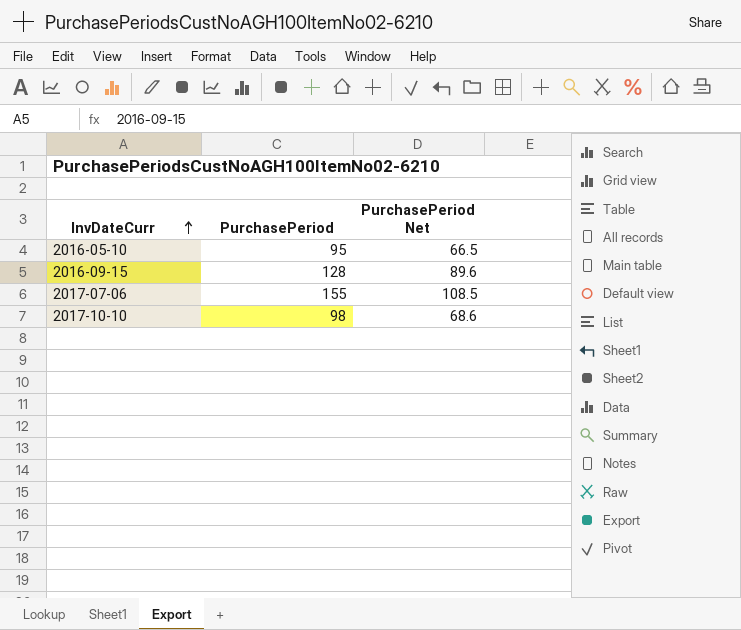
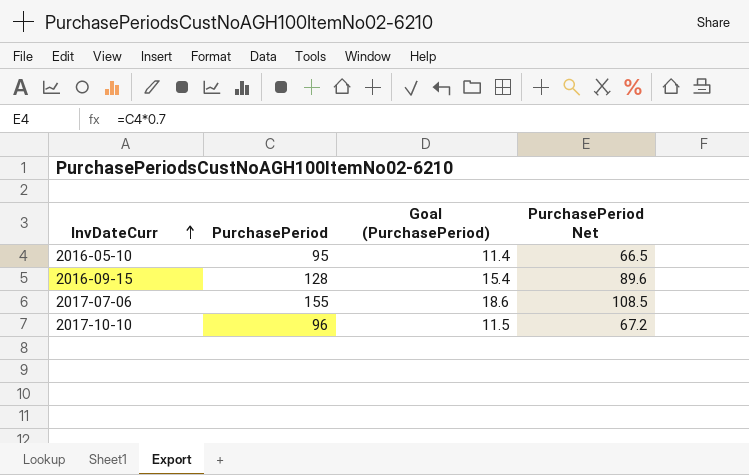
column Goal (PurchasePeriod) | formula: none -> [PurchasePeriod] * 0.12
2017-10-10 | PurchasePeriod: 98 -> 96
2017-10-10 | PurchasePeriod Net: 68.6 -> 67.2

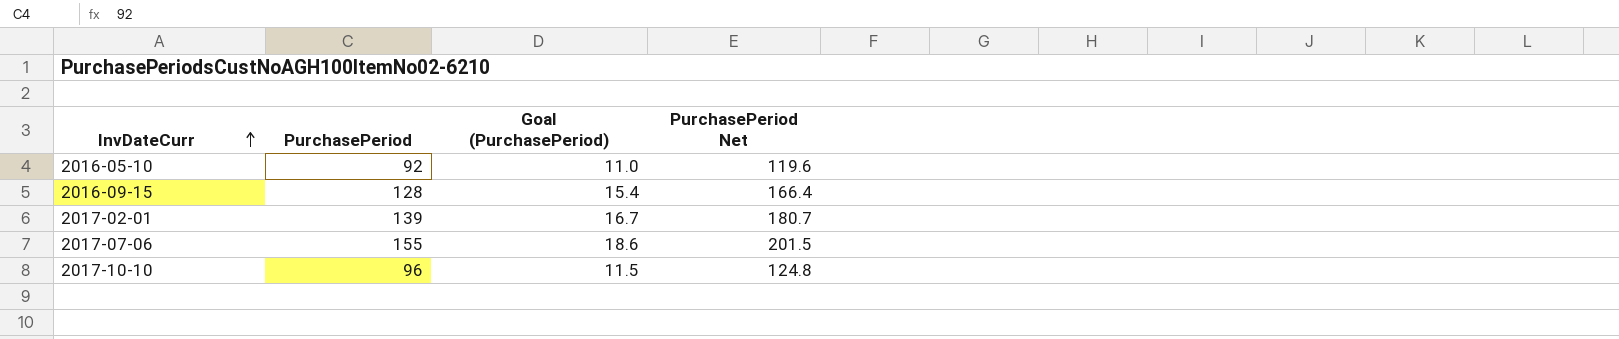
column PurchasePeriod Net | formula: [PurchasePeriod] * 0.7 -> [PurchasePeriod] * 1.3
2016-05-10 | PurchasePeriod: 95 -> 92
2016-05-10 | Goal (PurchasePeriod): 11.4 -> 11.0
row 2017-02-01: none -> 139 | 16.7 | 180.7

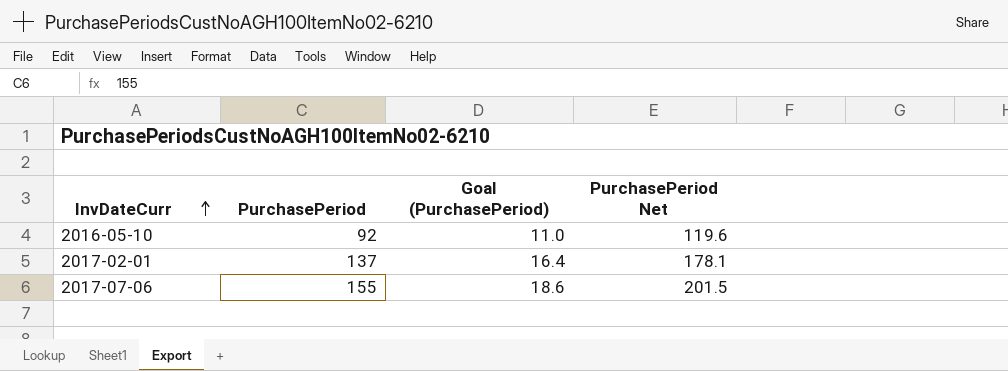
row 2016-09-15: 128 | 15.4 | 166.4 -> none
row 2017-10-10: 96 | 11.5 | 124.8 -> none
2017-02-01 | PurchasePeriod: 139 -> 137
2017-02-01 | Goal (PurchasePeriod): 16.7 -> 16.4
2017-02-01 | PurchasePeriod Net: 180.7 -> 178.1

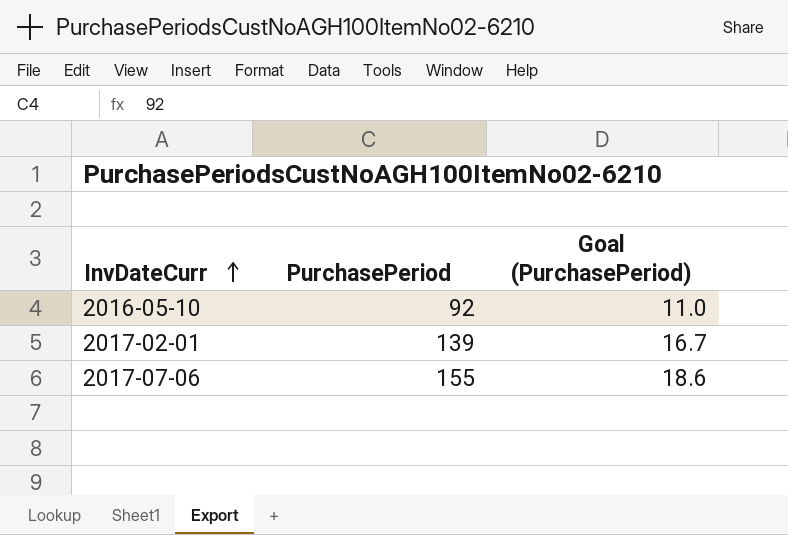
column PurchasePeriod Net | formula: [PurchasePeriod] * 1.3 -> none
2017-02-01 | PurchasePeriod: 137 -> 139
2017-02-01 | Goal (PurchasePeriod): 16.4 -> 16.7

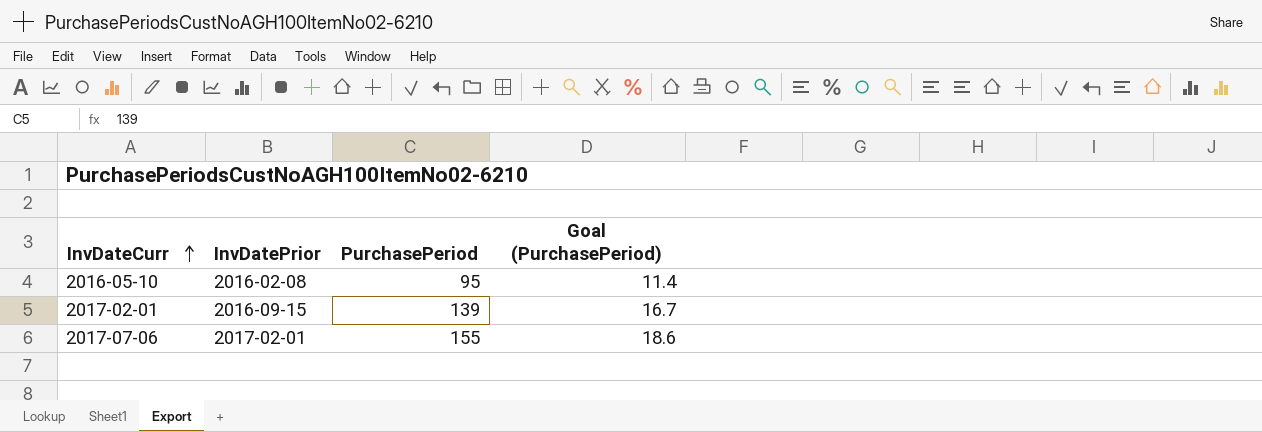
column InvDatePrior | position: none -> 2
2016-05-10 | PurchasePeriod: 92 -> 95
2016-05-10 | Goal (PurchasePeriod): 11.0 -> 11.4

